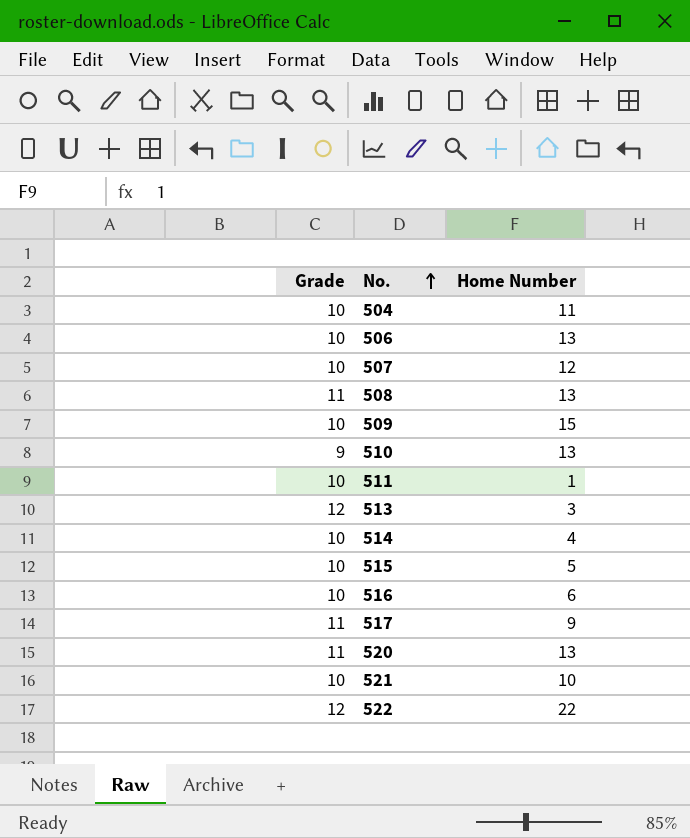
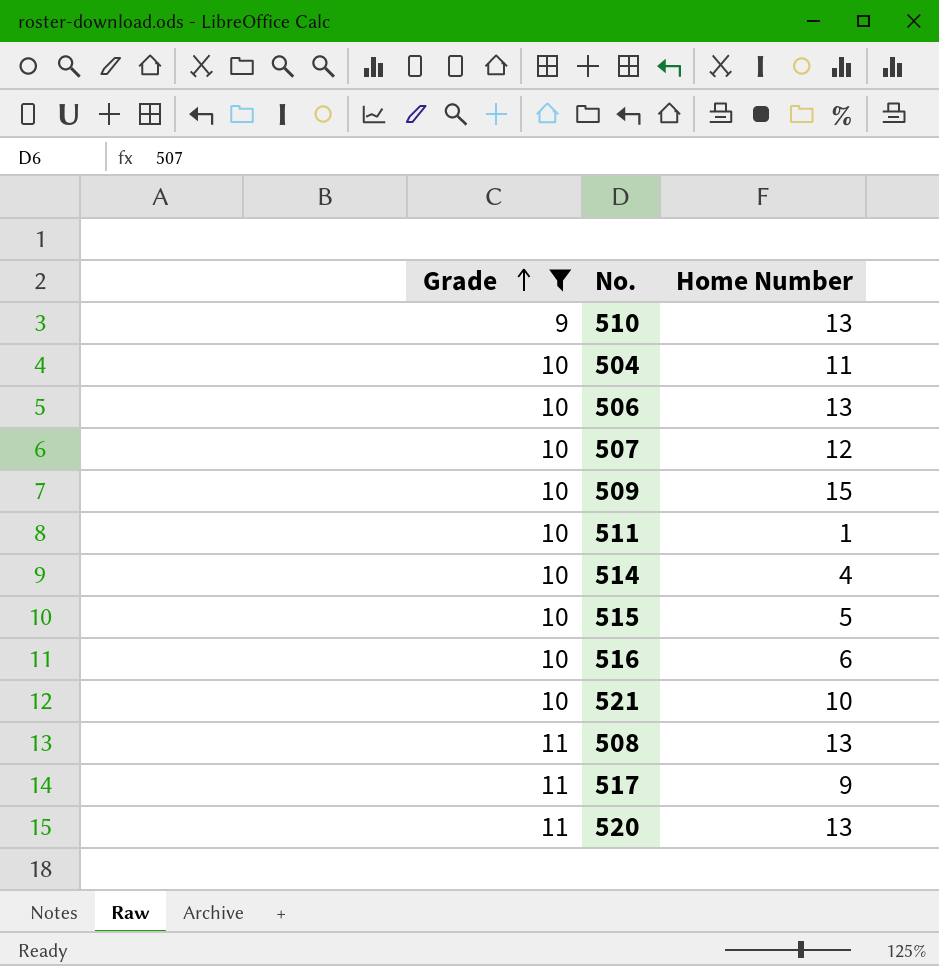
filter: none -> Grade != 12
row order: No. ascending -> Grade ascending

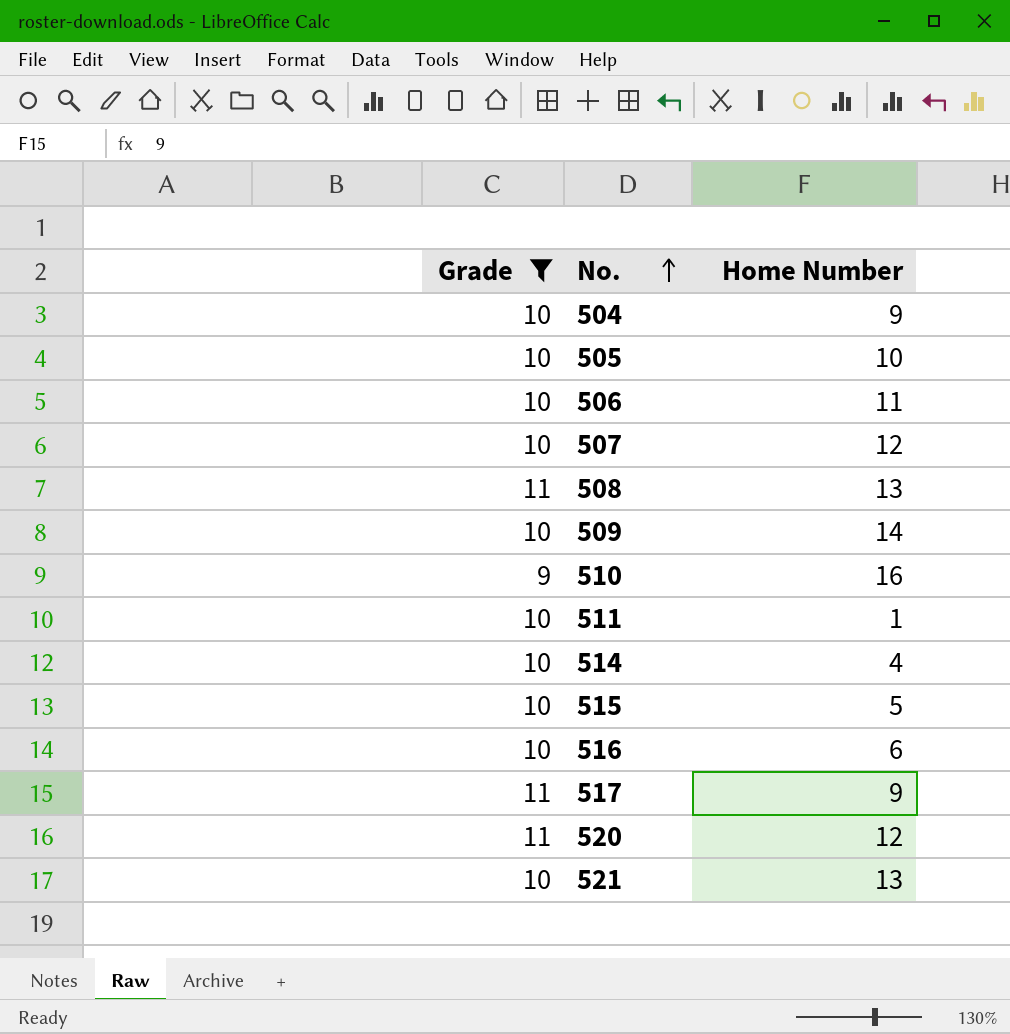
row order: Grade ascending -> No. ascending
504 | Home Number: 11 -> 9
row 505: none -> 10 | 10
506 | Home Number: 13 -> 11
509 | Home Number: 15 -> 14
510 | Home Number: 13 -> 16
520 | Home Number: 13 -> 12
521 | Home Number: 10 -> 13

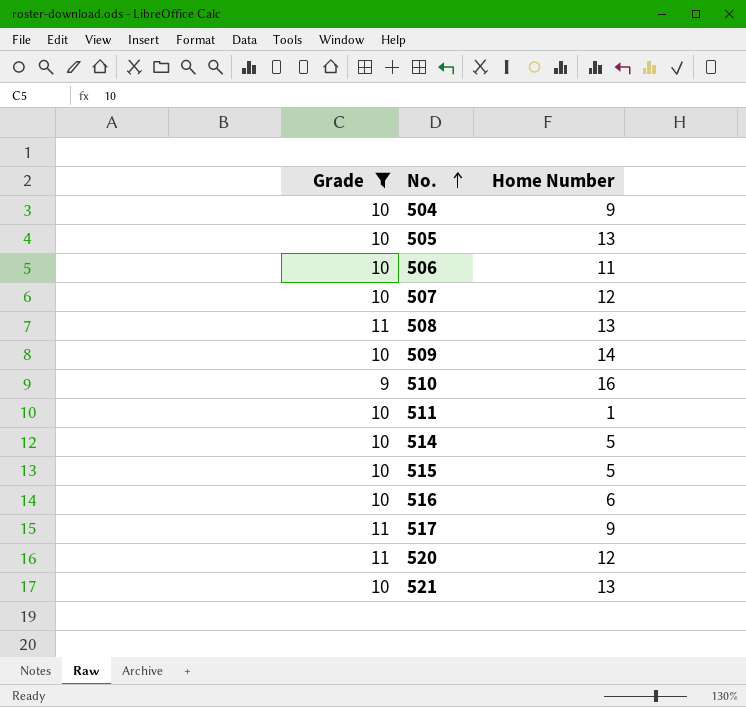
505 | Home Number: 10 -> 13
514 | Home Number: 4 -> 5

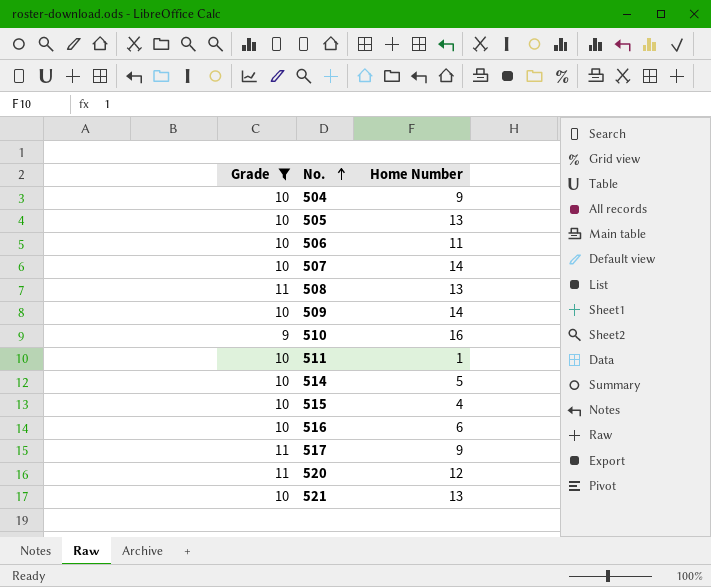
507 | Home Number: 12 -> 14
515 | Home Number: 5 -> 4

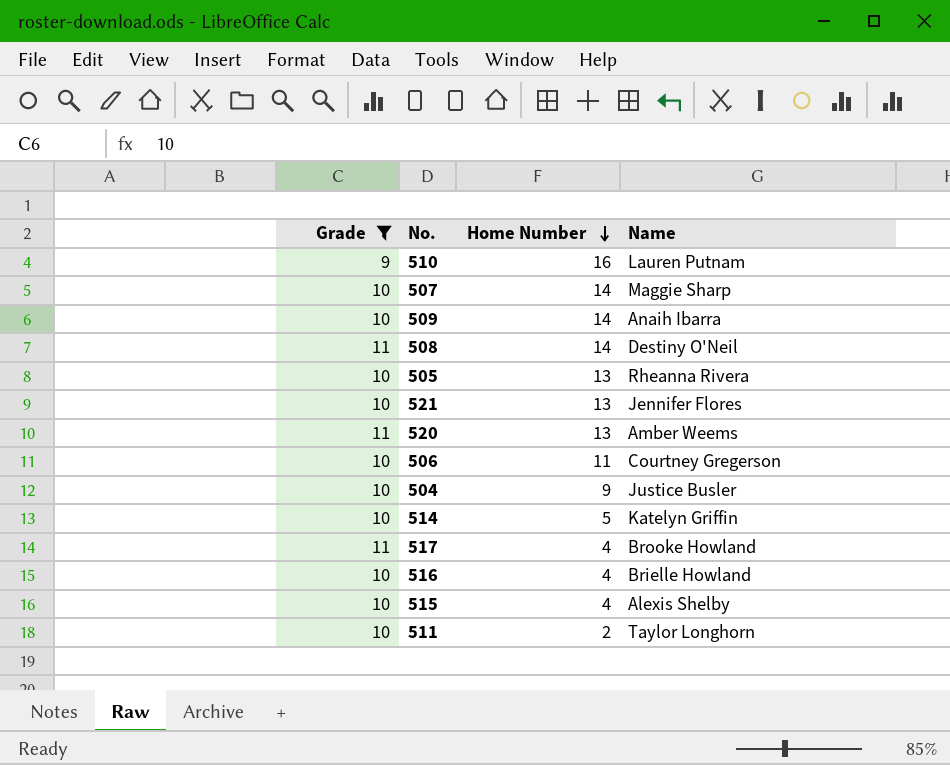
row order: No. ascending -> Home Number descending
column Name | position: none -> 4
508 | Home Number: 13 -> 14
520 | Home Number: 12 -> 13
517 | Home Number: 9 -> 4
516 | Home Number: 6 -> 4
511 | Home Number: 1 -> 2

